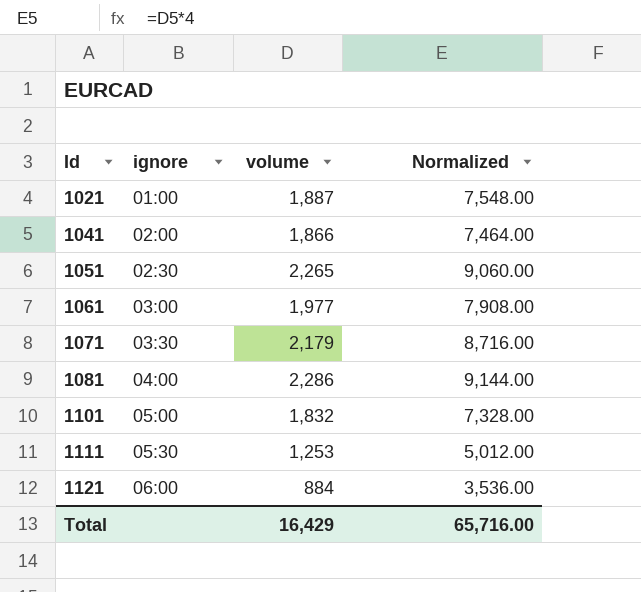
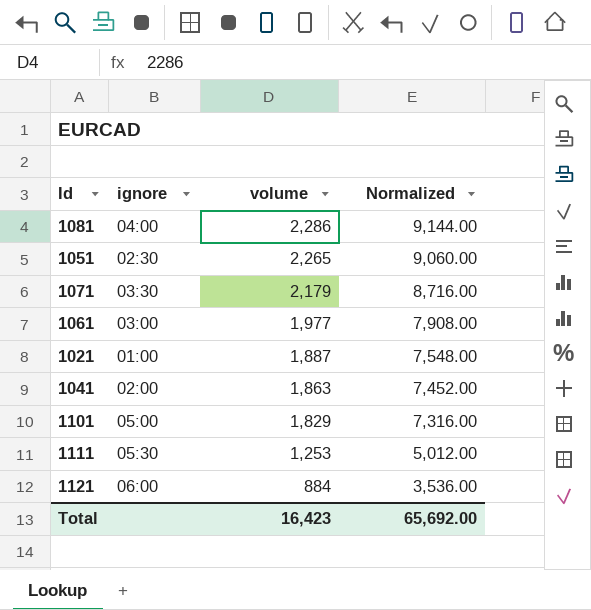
row order: Id ascending -> volume descending
1041 | volume: 1,866 -> 1,863
1041 | Normalized: 7,464.00 -> 7,452.00
1101 | volume: 1,832 -> 1,829
1101 | Normalized: 7,328.00 -> 7,316.00
Total | volume: 16,429 -> 16,423
Total | Normalized: 65,716.00 -> 65,692.00

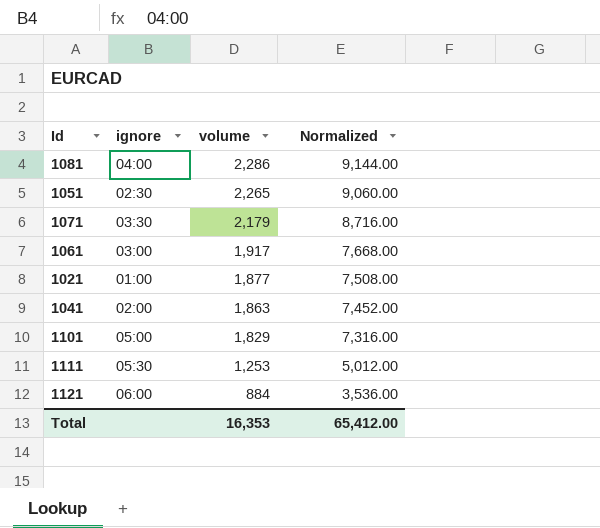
1061 | volume: 1,977 -> 1,917
1061 | Normalized: 7,908.00 -> 7,668.00
1021 | volume: 1,887 -> 1,877
1021 | Normalized: 7,548.00 -> 7,508.00
Total | volume: 16,423 -> 16,353
Total | Normalized: 65,692.00 -> 65,412.00

